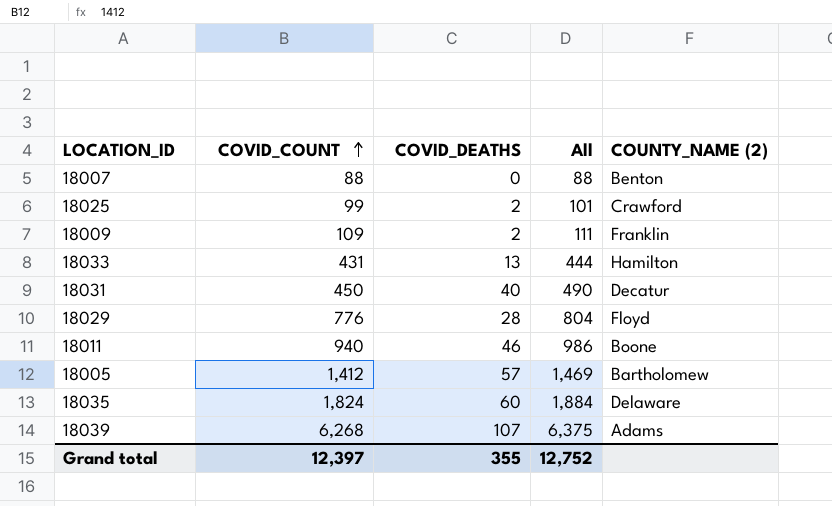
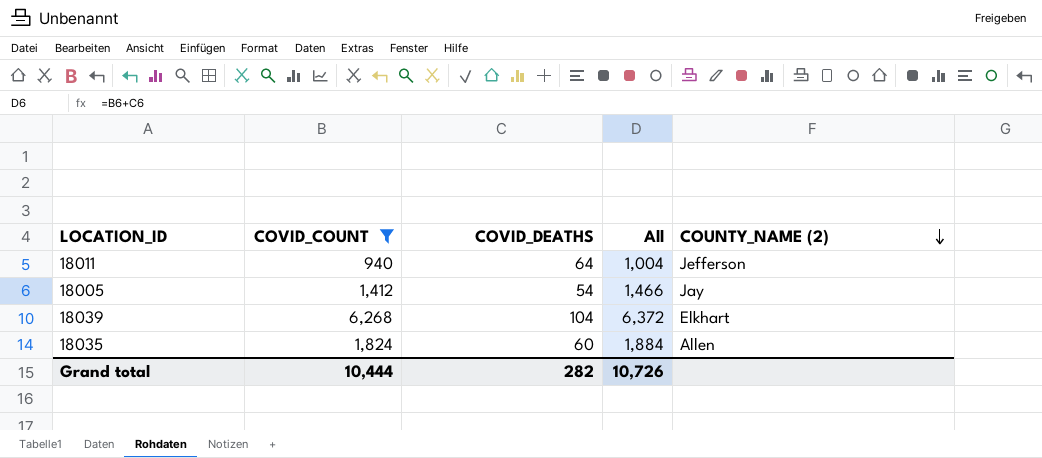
filter: none -> COVID_COUNT >= 940
row order: COVID_COUNT ascending -> COUNTY_NAME (2) descending
18011 | COVID_DEATHS: 46 -> 64
18011 | All: 986 -> 1,004
18011 | COUNTY_NAME (2): Boone -> Jefferson
18005 | COVID_DEATHS: 57 -> 54
18005 | All: 1,469 -> 1,466
18005 | COUNTY_NAME (2): Bartholomew -> Jay
18039 | COVID_DEATHS: 107 -> 104
18039 | All: 6,375 -> 6,372
18039 | COUNTY_NAME (2): Adams -> Elkhart
18035 | COUNTY_NAME (2): Delaware -> Allen
Grand total | COVID_COUNT: 12,397 -> 10,444
Grand total | COVID_DEATHS: 355 -> 282
Grand total | All: 12,752 -> 10,726

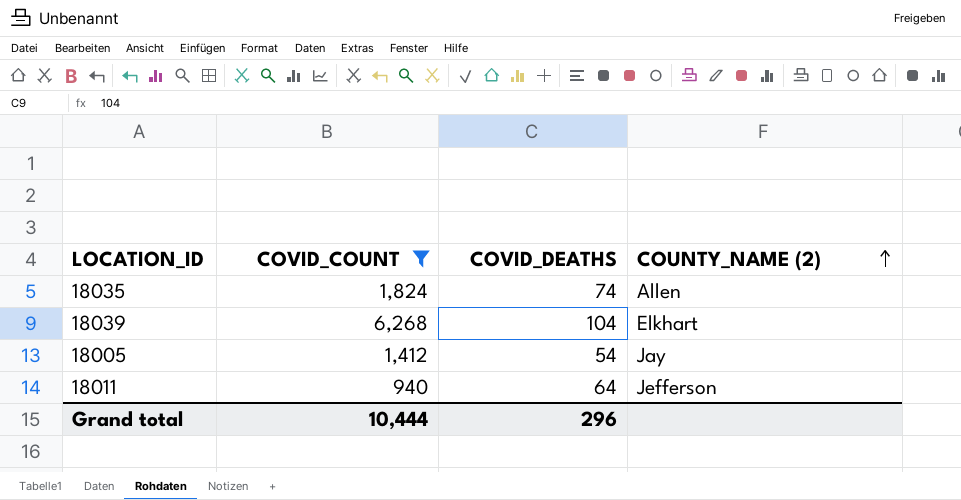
row order: COUNTY_NAME (2) descending -> COUNTY_NAME (2) ascending
column All | formula: [COVID_COUNT] + [COVID_DEATHS] -> none
18035 | COVID_DEATHS: 60 -> 74
Grand total | COVID_DEATHS: 282 -> 296

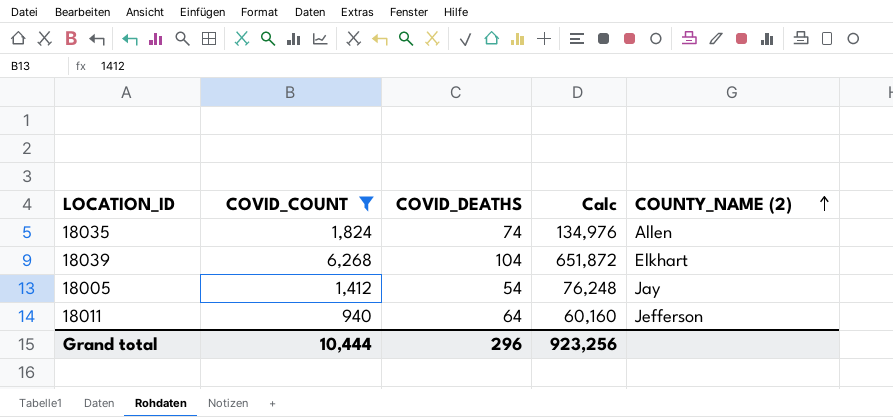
column Calc | formula: none -> [COVID_COUNT] * [COVID_DEATHS]

